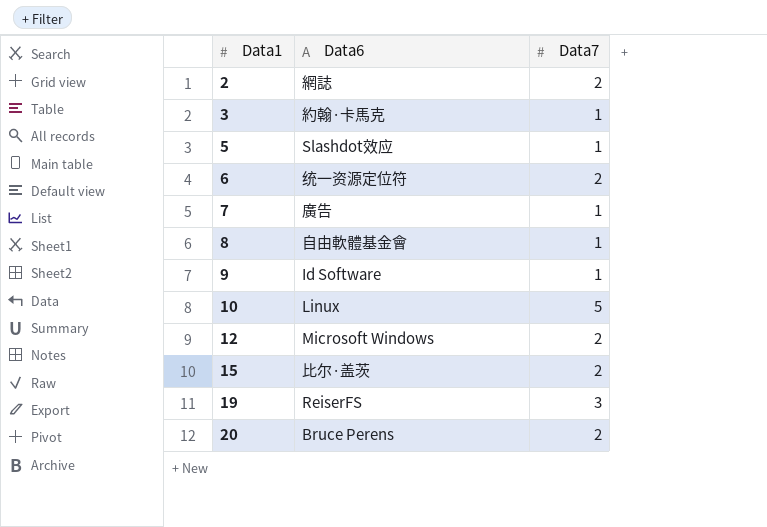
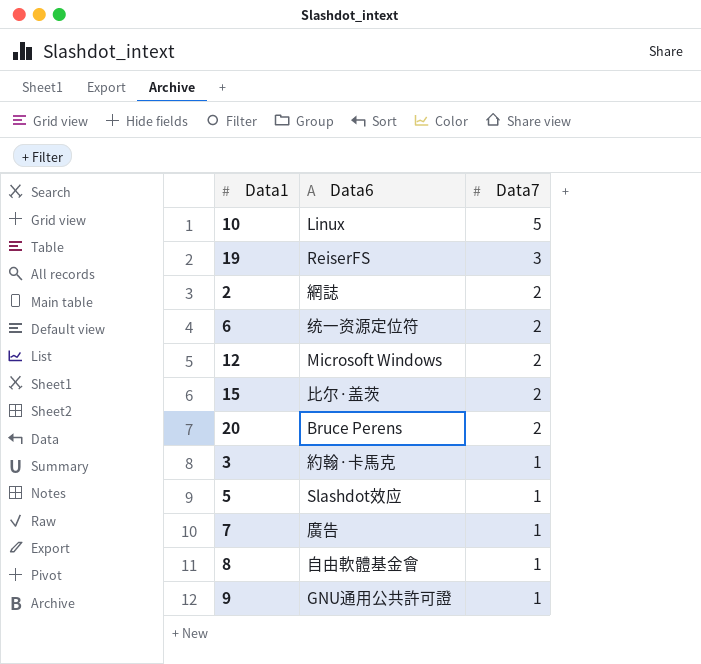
row order: Data1 ascending -> Data7 descending
9 | Data6: Id Software -> GNU通用公共許可證

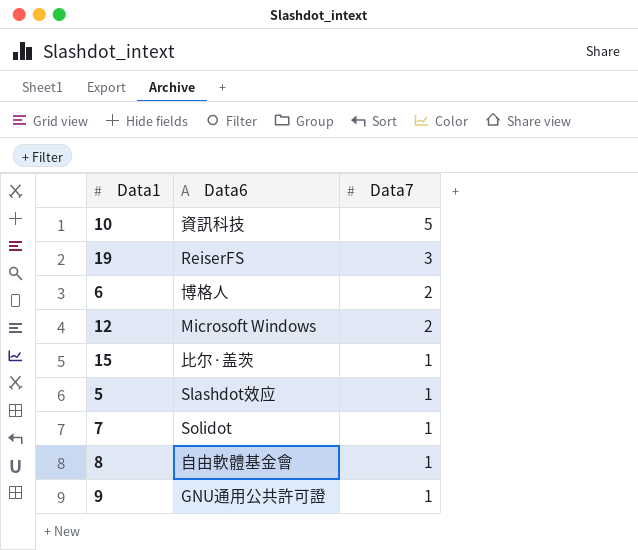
row 2: 網誌 | 2 -> none
row 20: Bruce Perens | 2 -> none
row 3: 約翰·卡馬克 | 1 -> none
10 | Data6: Linux -> 資訊科技
6 | Data6: 统一资源定位符 -> 博格人
15 | Data7: 2 -> 1
7 | Data6: 廣告 -> Solidot

